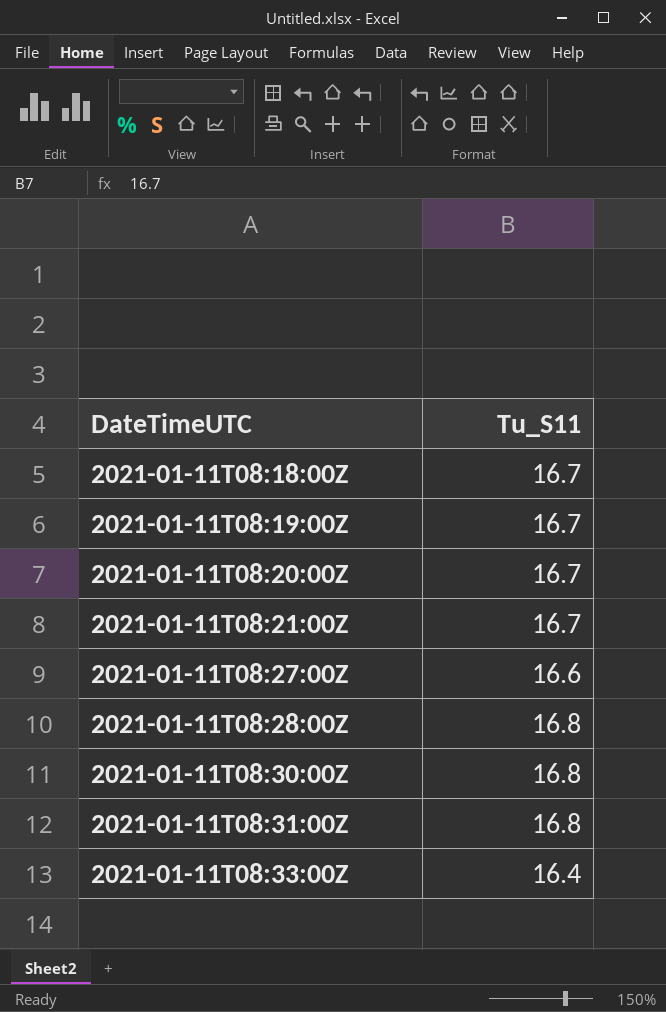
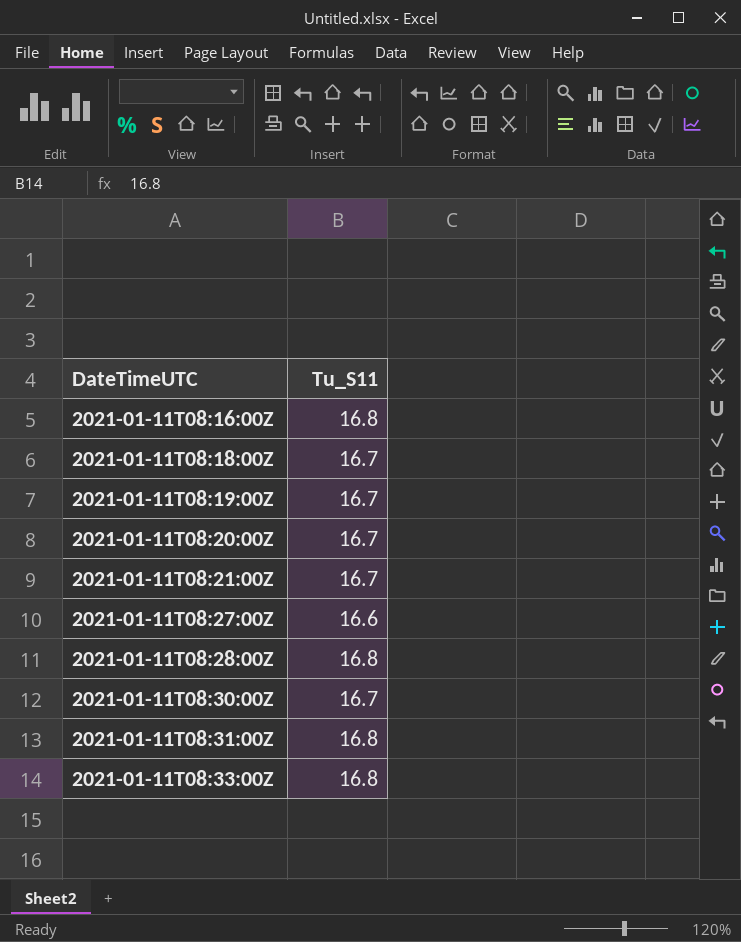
row 2021-01-11T08:16:00Z: none -> 16.8
2021-01-11T08:30:00Z | Tu_S11: 16.8 -> 16.7
2021-01-11T08:33:00Z | Tu_S11: 16.4 -> 16.8

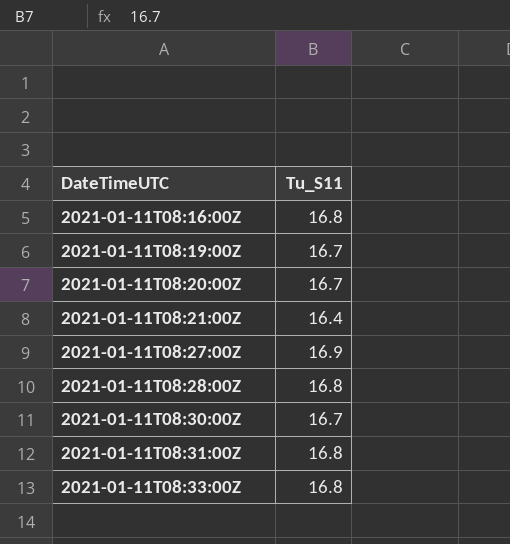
row 2021-01-11T08:18:00Z: 16.7 -> none
2021-01-11T08:21:00Z | Tu_S11: 16.7 -> 16.4
2021-01-11T08:27:00Z | Tu_S11: 16.6 -> 16.9

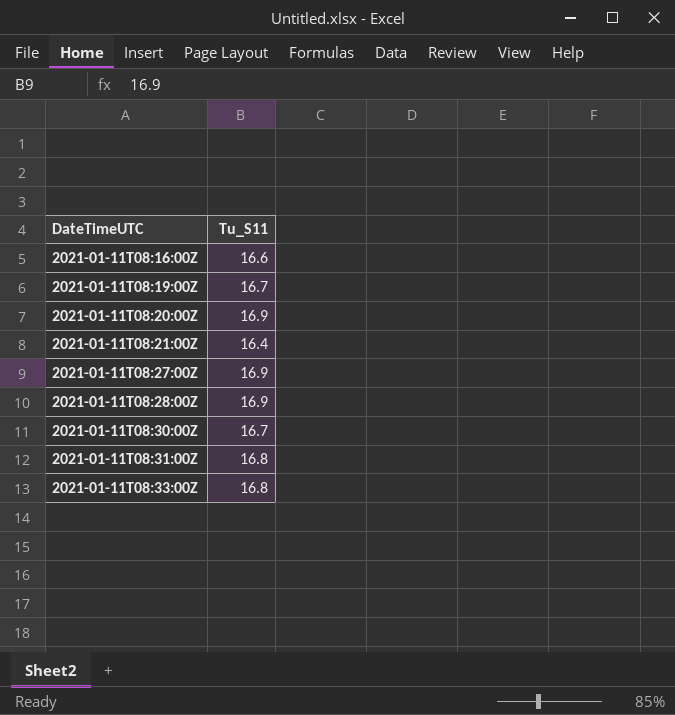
2021-01-11T08:16:00Z | Tu_S11: 16.8 -> 16.6
2021-01-11T08:20:00Z | Tu_S11: 16.7 -> 16.9
2021-01-11T08:28:00Z | Tu_S11: 16.8 -> 16.9

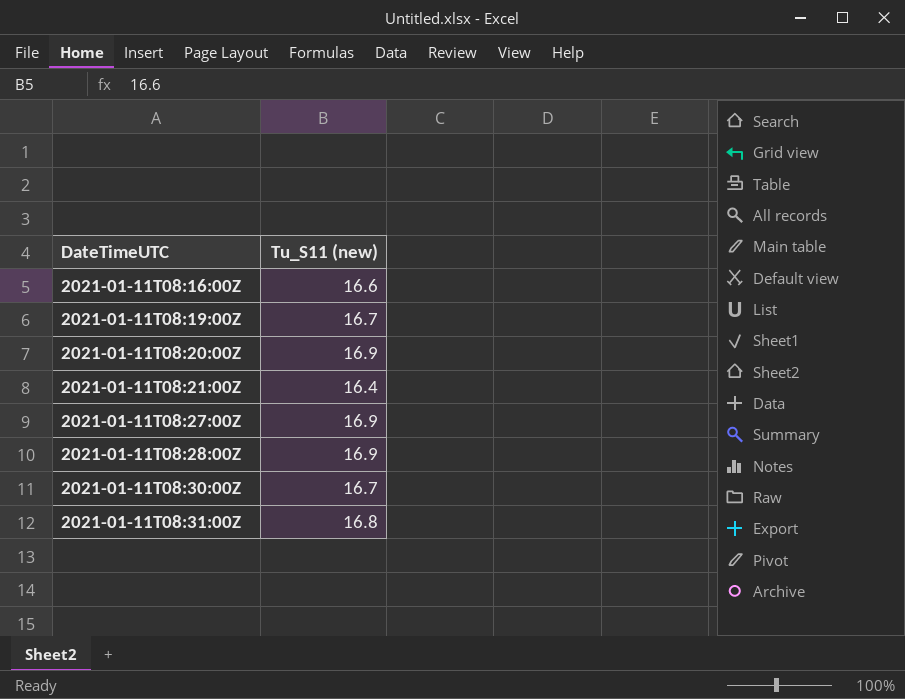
column name: Tu_S11 -> Tu_S11 (new)
row 2021-01-11T08:33:00Z: 16.8 -> none

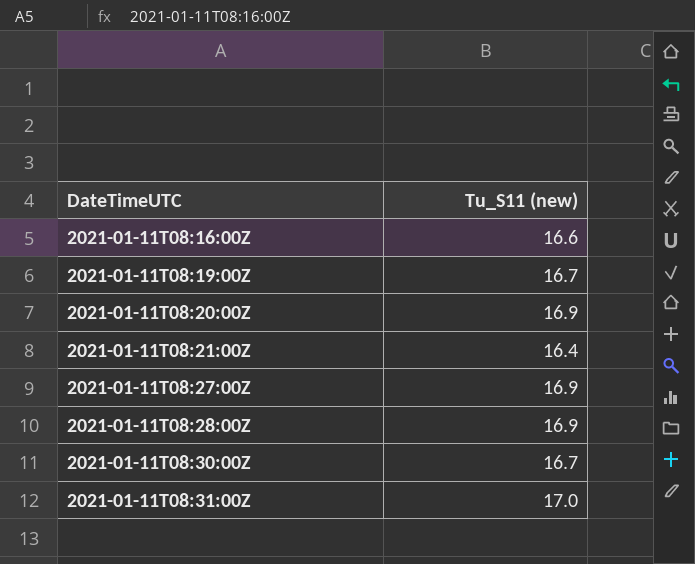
2021-01-11T08:31:00Z | Tu_S11 (new): 16.8 -> 17.0

